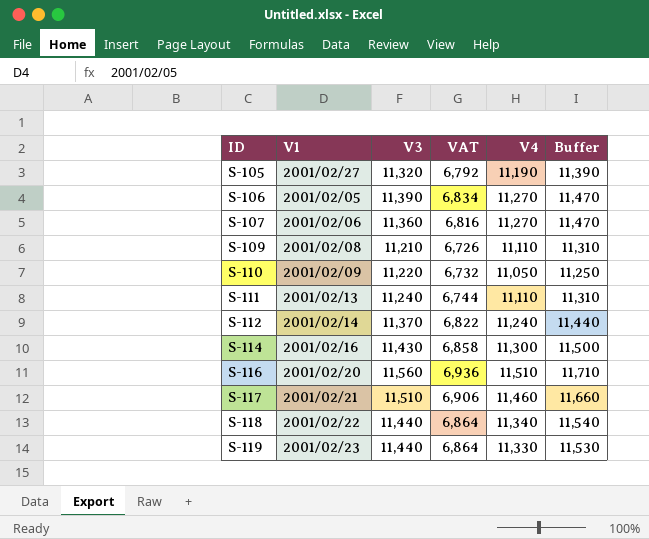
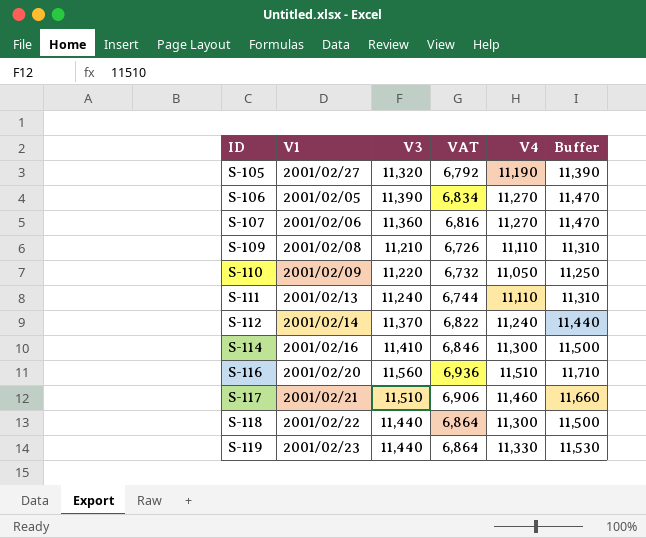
S-114 | V3: 11,430 -> 11,410
S-114 | VAT: 6,858 -> 6,846
S-118 | V4: 11,340 -> 11,300
S-118 | Buffer: 11,540 -> 11,500

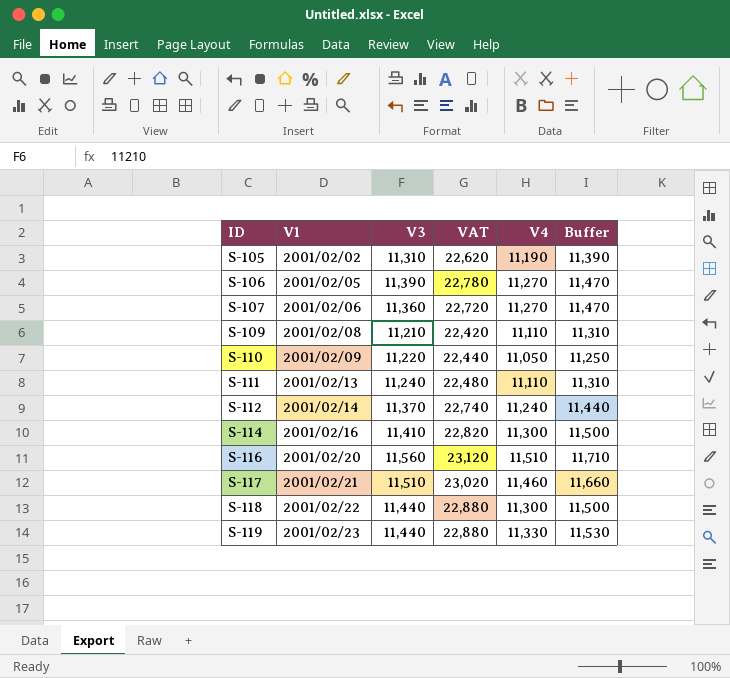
column VAT | formula: [V3] * 0.6 -> [V3] * 2
S-105 | V1: 2001/02/27 -> 2001/02/02
S-105 | V3: 11,320 -> 11,310

